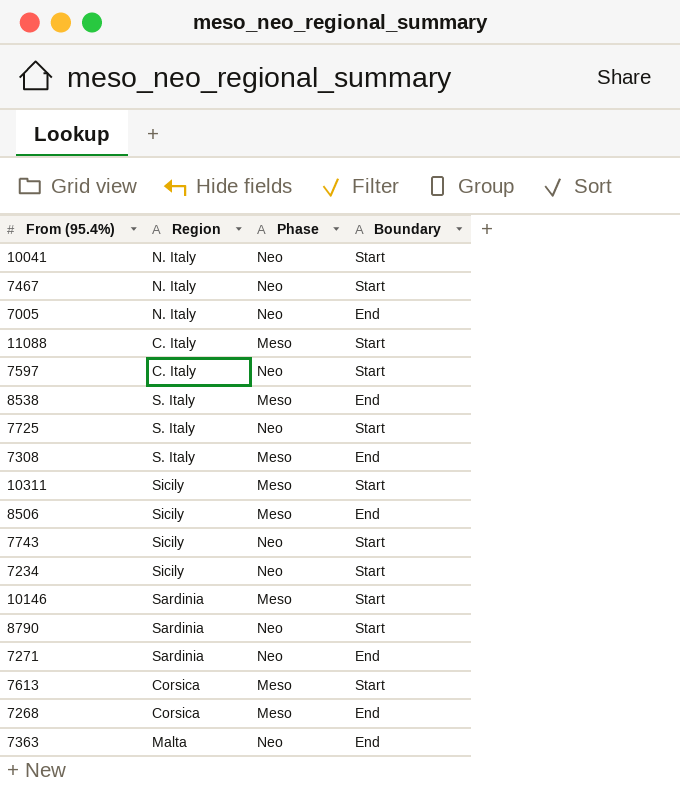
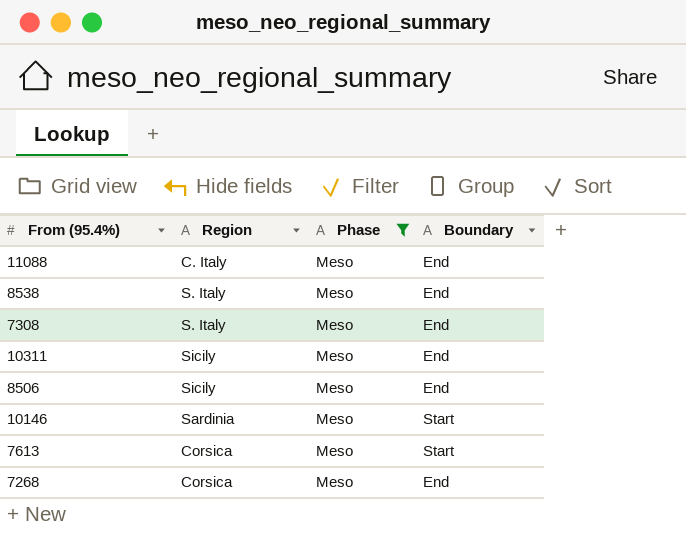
filter: none -> Phase = Meso
11088 | Boundary: Start -> End
10311 | Boundary: Start -> End

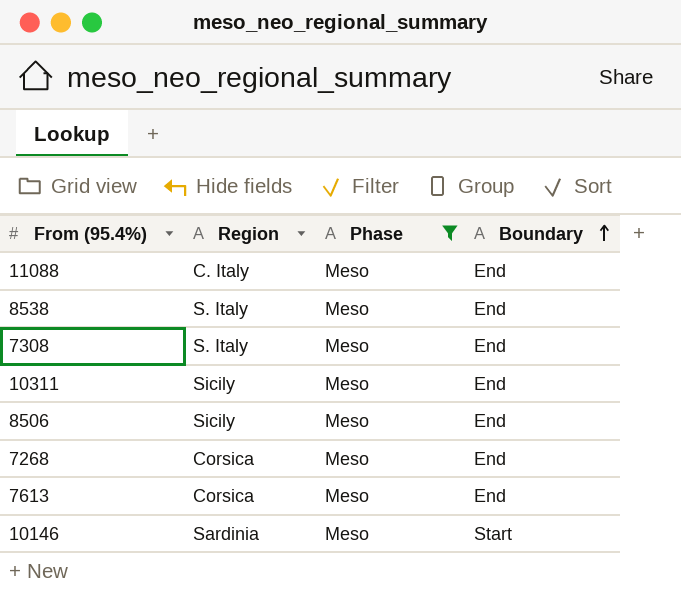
row order: none -> Boundary ascending
7613 | Boundary: Start -> End

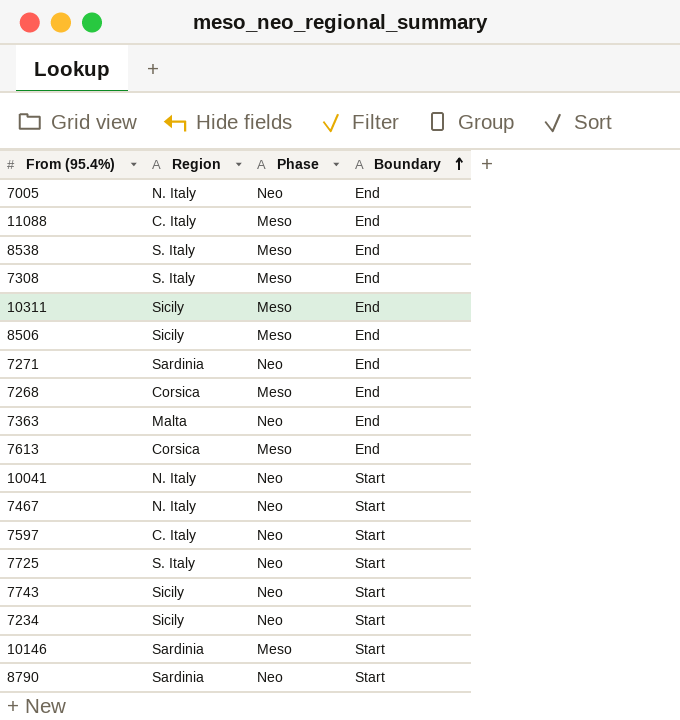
filter: Phase = Meso -> none

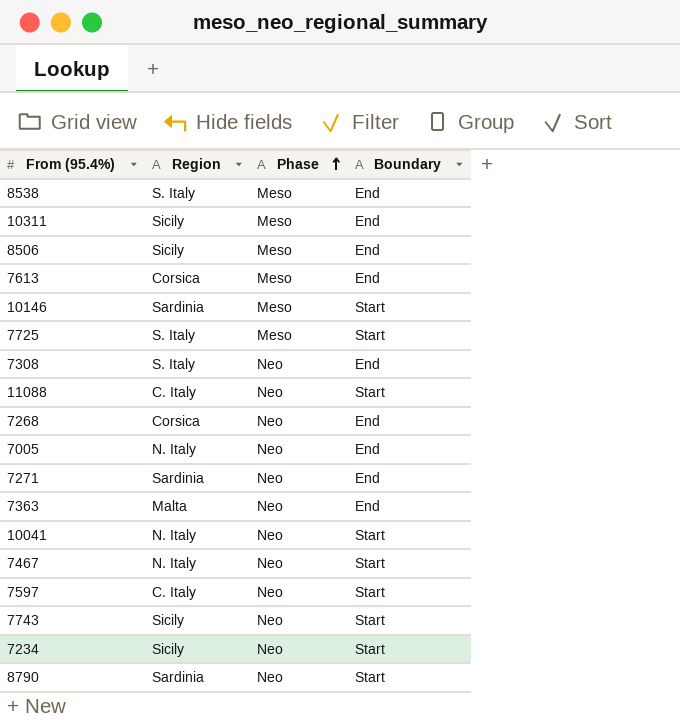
row order: Boundary ascending -> Phase ascending
7725 | Phase: Neo -> Meso
7308 | Phase: Meso -> Neo
11088 | Phase: Meso -> Neo
11088 | Boundary: End -> Start
7268 | Phase: Meso -> Neo

